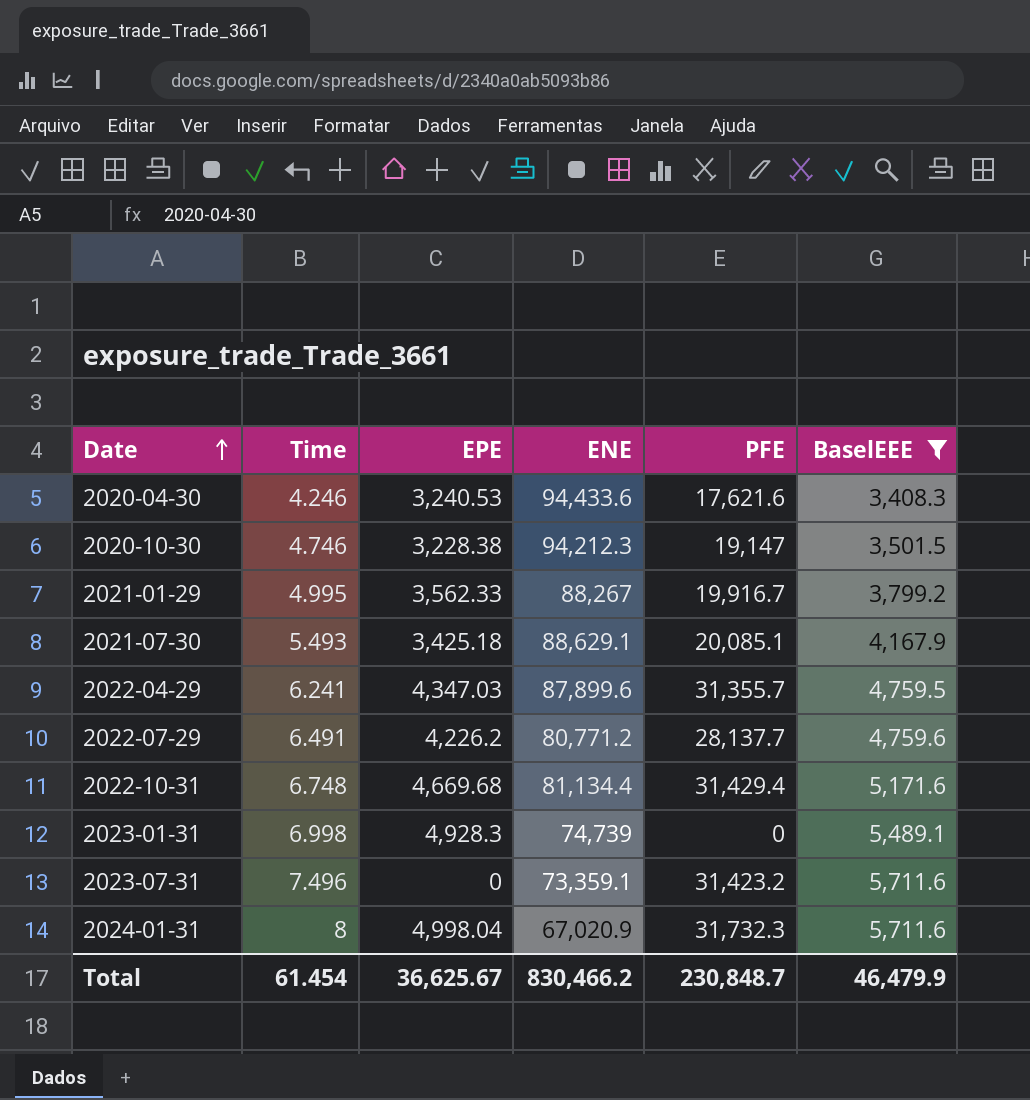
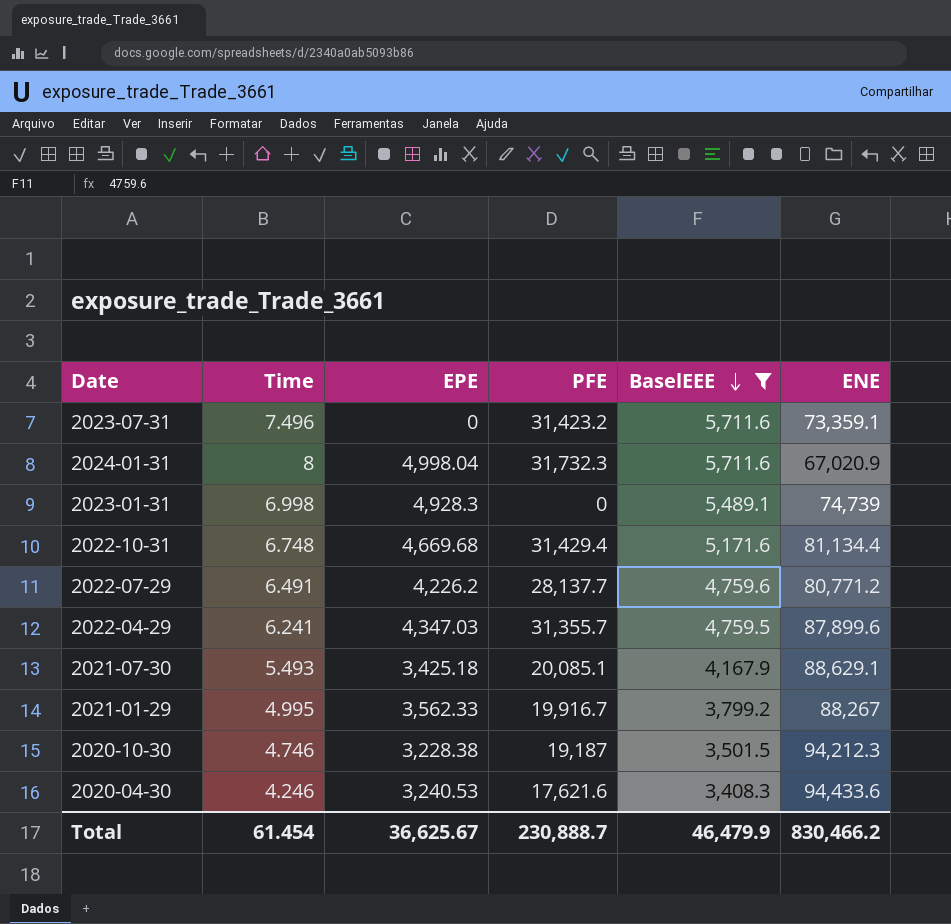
row order: Date ascending -> BaselEEE descending
column ENE | position: 4 -> 6
2020-10-30 | PFE: 19,147 -> 19,187
Total | PFE: 230,848.7 -> 230,888.7

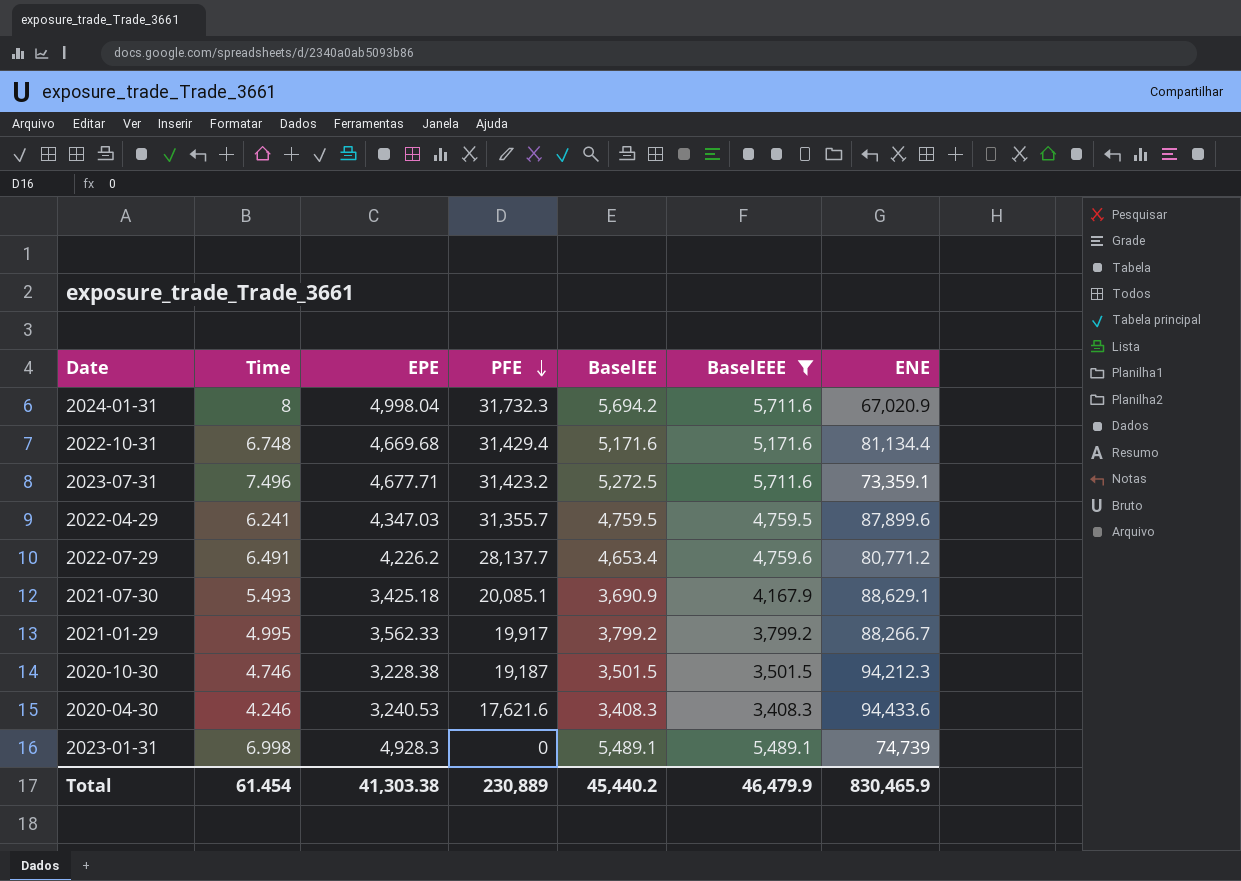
row order: BaselEEE descending -> PFE descending
column BaselEE | position: none -> 5
2023-07-31 | EPE: 0 -> 4,677.71
2021-01-29 | PFE: 19,916.7 -> 19,917
2021-01-29 | ENE: 88,267 -> 88,266.7
Total | EPE: 36,625.67 -> 41,303.38
Total | PFE: 230,888.7 -> 230,889
Total | ENE: 830,466.2 -> 830,465.9

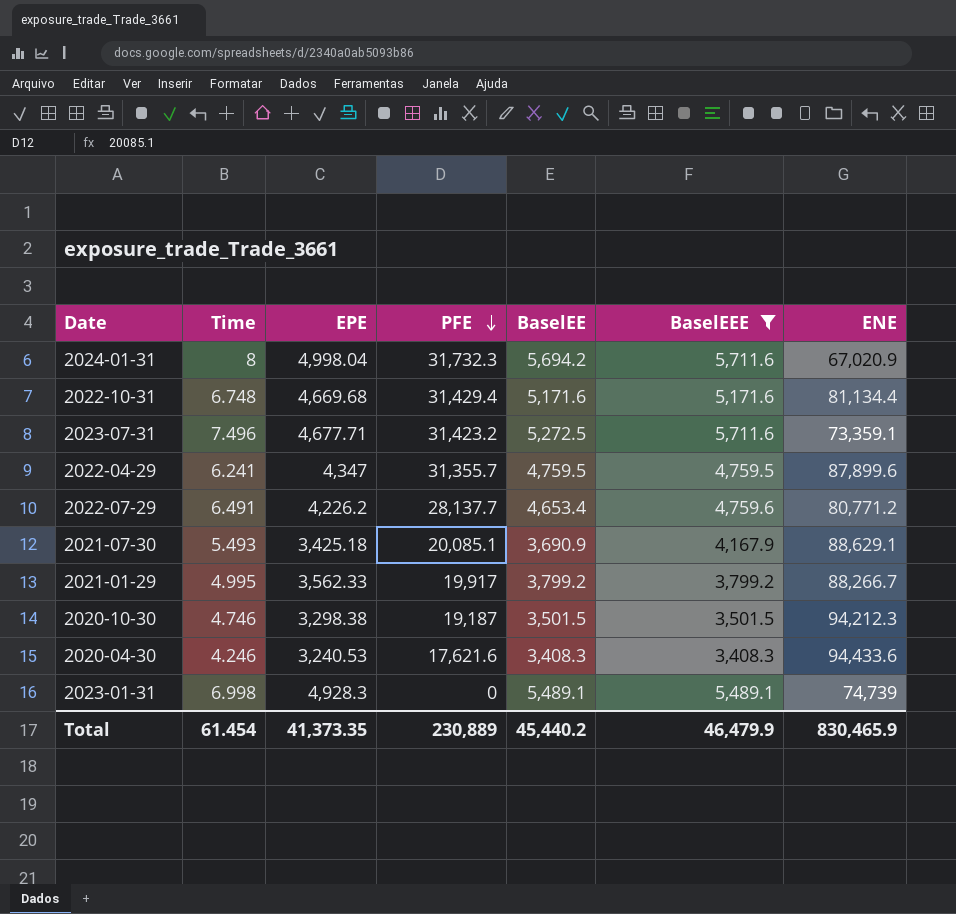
2022-04-29 | EPE: 4,347.03 -> 4,347
2020-10-30 | EPE: 3,228.38 -> 3,298.38
Total | EPE: 41,303.38 -> 41,373.35

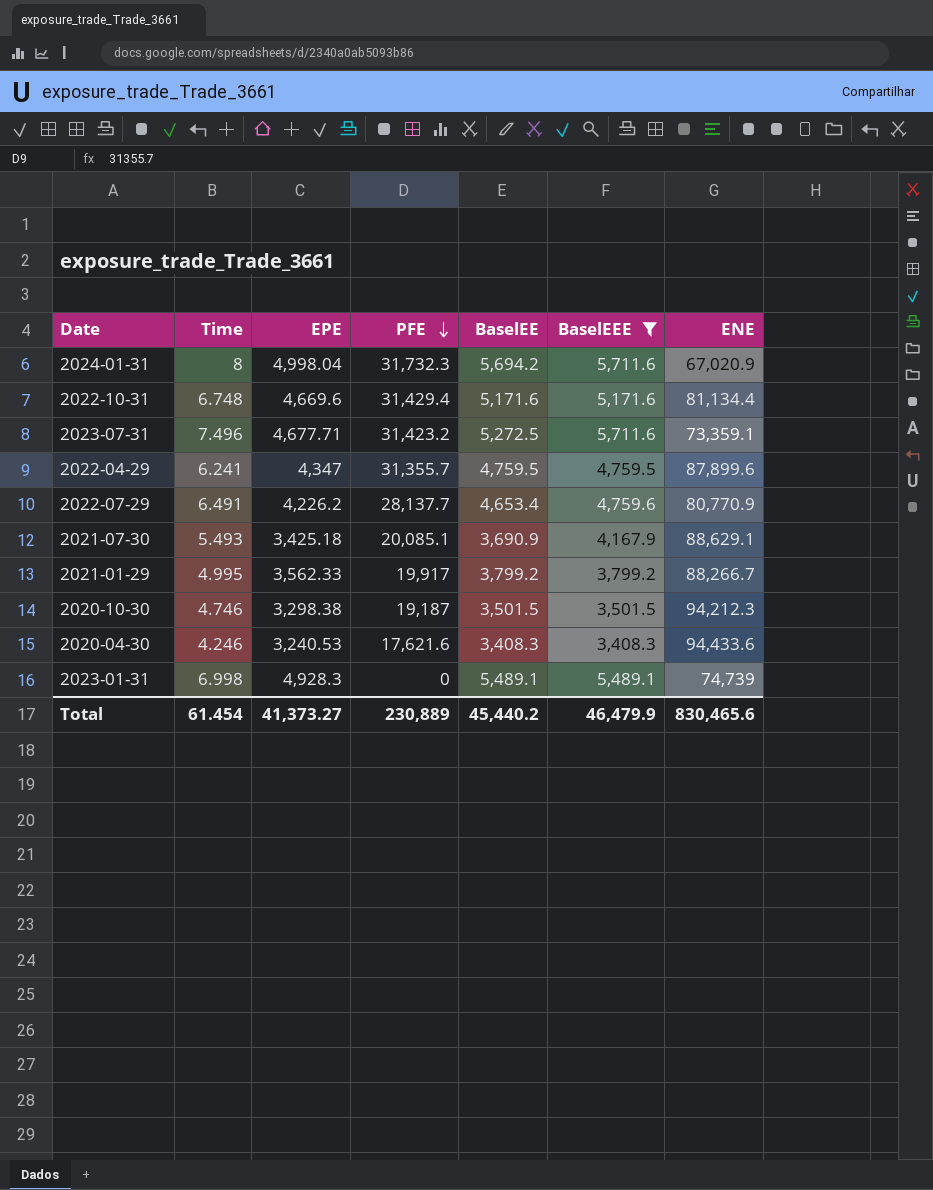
2022-10-31 | EPE: 4,669.68 -> 4,669.6
2022-07-29 | ENE: 80,771.2 -> 80,770.9
Total | EPE: 41,373.35 -> 41,373.27
Total | ENE: 830,465.9 -> 830,465.6

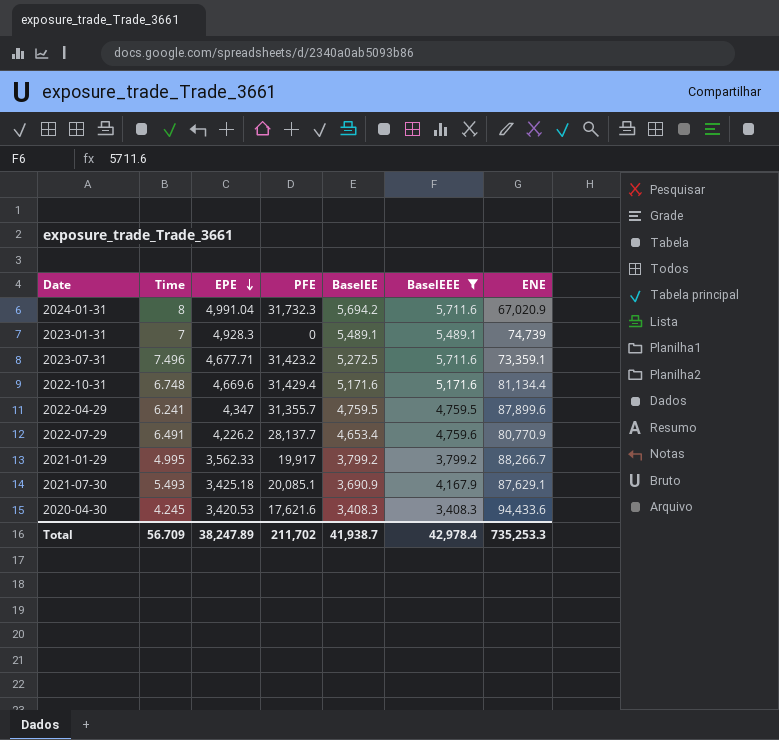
row order: PFE descending -> EPE descending
row 2020-10-30: 4.746 | 3,298.38 | 19,187 | 3,501.5 | 3,501.5 | 94,212.3 -> none
2024-01-31 | EPE: 4,998.04 -> 4,991.04
2023-01-31 | Time: 6.998 -> 7
2021-07-30 | ENE: 88,629.1 -> 87,629.1
2020-04-30 | Time: 4.246 -> 4.245
2020-04-30 | EPE: 3,240.53 -> 3,420.53
Total | Time: 61.454 -> 56.709
Total | EPE: 41,373.27 -> 38,247.89
Total | PFE: 230,889 -> 211,702
Total | BaselEE: 45,440.2 -> 41,938.7
Total | BaselEEE: 46,479.9 -> 42,978.4
Total | ENE: 830,465.6 -> 735,253.3

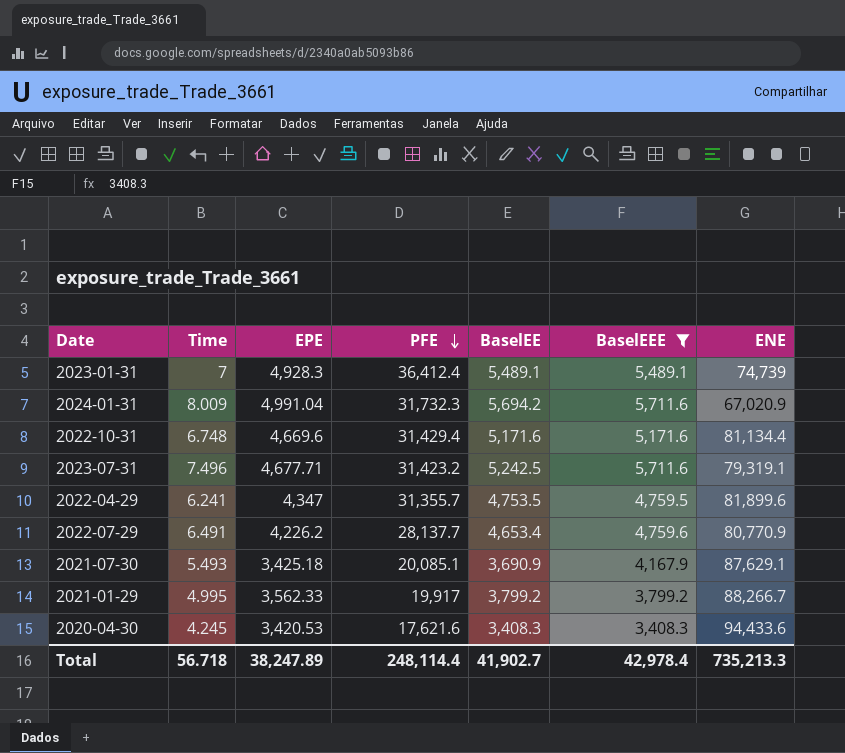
row order: EPE descending -> PFE descending
2023-01-31 | PFE: 0 -> 36,412.4
2024-01-31 | Time: 8 -> 8.009
2023-07-31 | BaselEE: 5,272.5 -> 5,242.5
2023-07-31 | ENE: 73,359.1 -> 79,319.1
2022-04-29 | BaselEE: 4,759.5 -> 4,753.5
2022-04-29 | ENE: 87,899.6 -> 81,899.6
Total | Time: 56.709 -> 56.718
Total | PFE: 211,702 -> 248,114.4
Total | BaselEE: 41,938.7 -> 41,902.7
Total | ENE: 735,253.3 -> 735,213.3

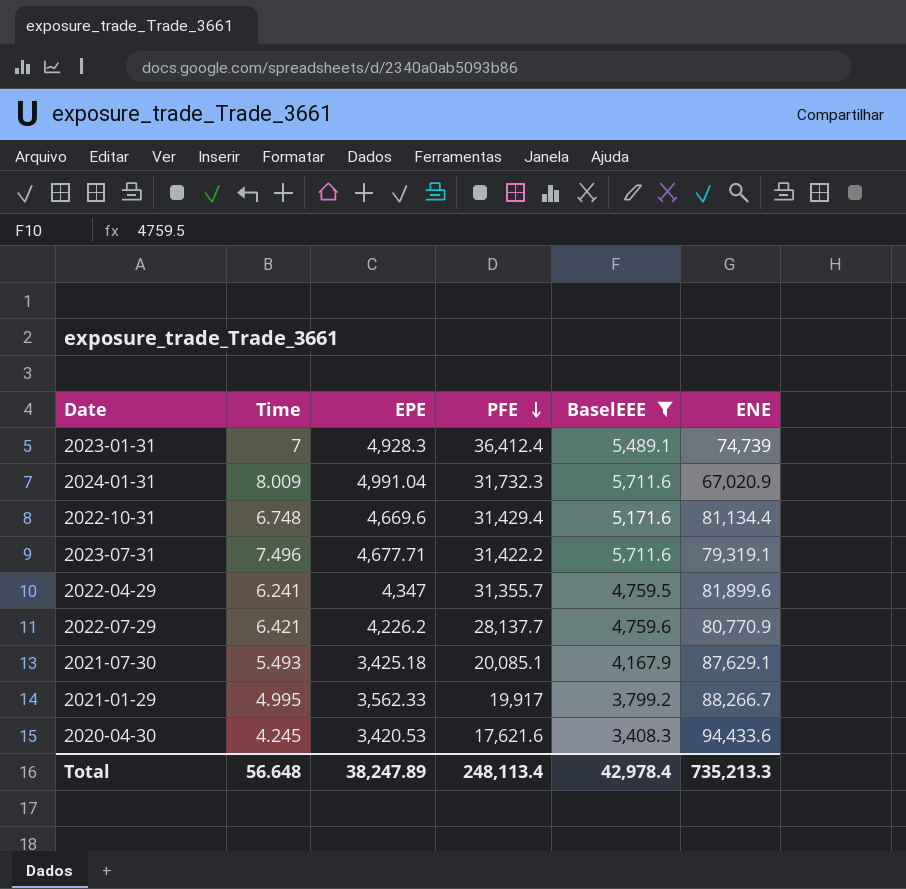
column BaselEE | position: 5 -> none
2023-07-31 | PFE: 31,423.2 -> 31,422.2
2022-07-29 | Time: 6.491 -> 6.421
Total | Time: 56.718 -> 56.648
Total | PFE: 248,114.4 -> 248,113.4

